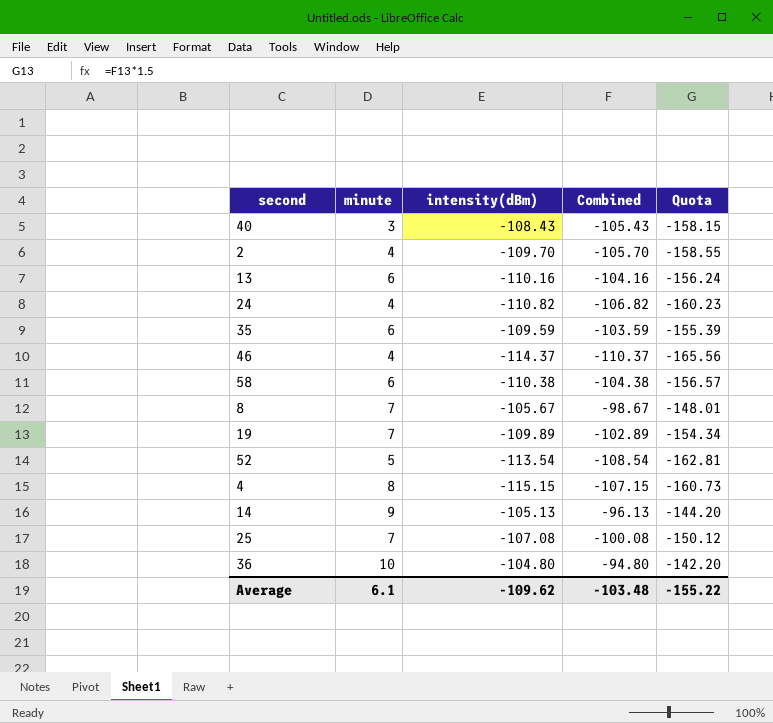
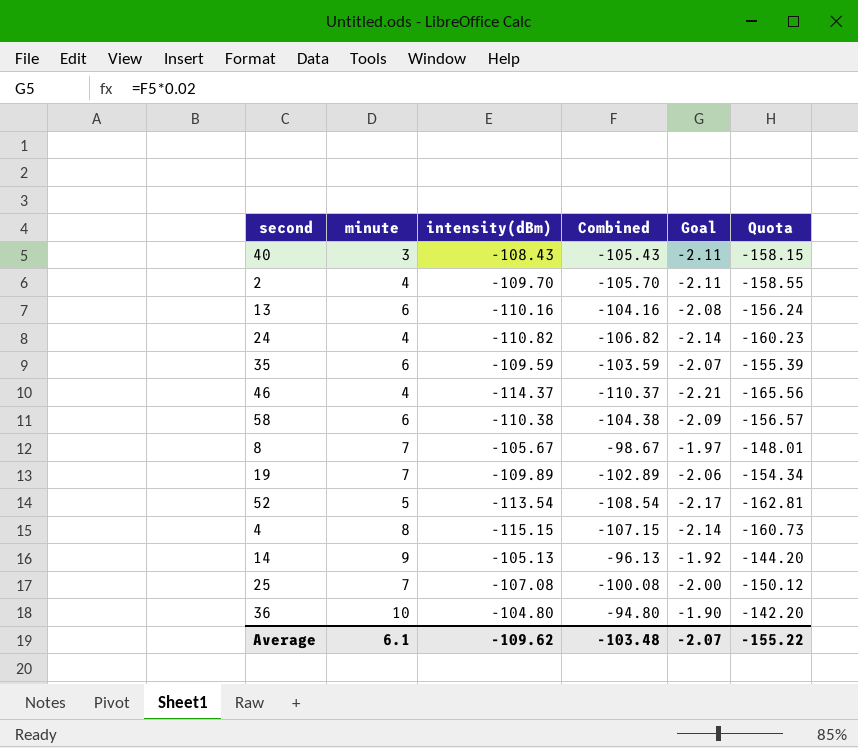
column Goal | formula: none -> [Combined] * 0.02

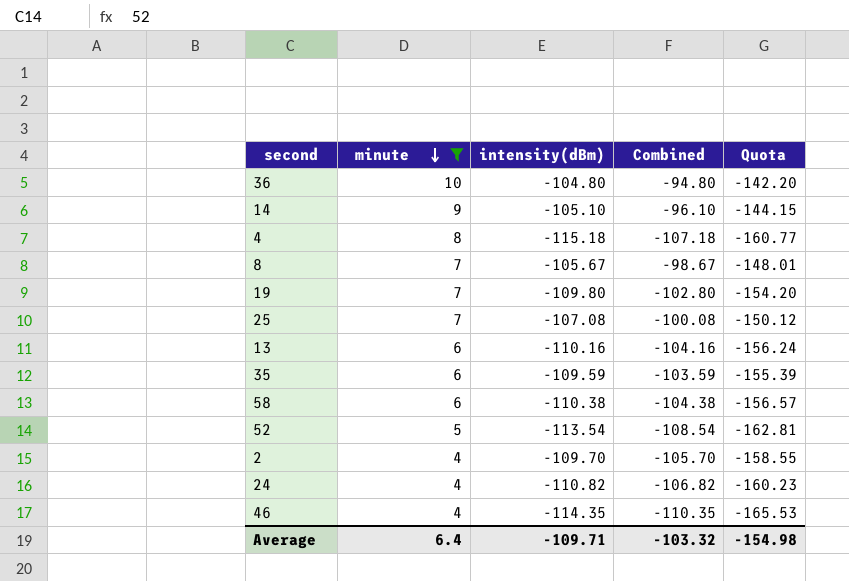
filter: none -> minute != 3
row order: none -> minute descending
column Goal | formula: [Combined] * 0.02 -> none
14 | intensity(dBm): -105.13 -> -105.10
14 | Combined: -96.13 -> -96.10
14 | Quota: -144.20 -> -144.15
4 | intensity(dBm): -115.15 -> -115.18
4 | Combined: -107.15 -> -107.18
4 | Quota: -160.73 -> -160.77
19 | intensity(dBm): -109.89 -> -109.80
19 | Combined: -102.89 -> -102.80
19 | Quota: -154.34 -> -154.20
46 | intensity(dBm): -114.37 -> -114.35
46 | Combined: -110.37 -> -110.35
46 | Quota: -165.56 -> -165.53
Average | minute: 6.1 -> 6.4
Average | intensity(dBm): -109.62 -> -109.71
Average | Combined: -103.48 -> -103.32
Average | Quota: -155.22 -> -154.98

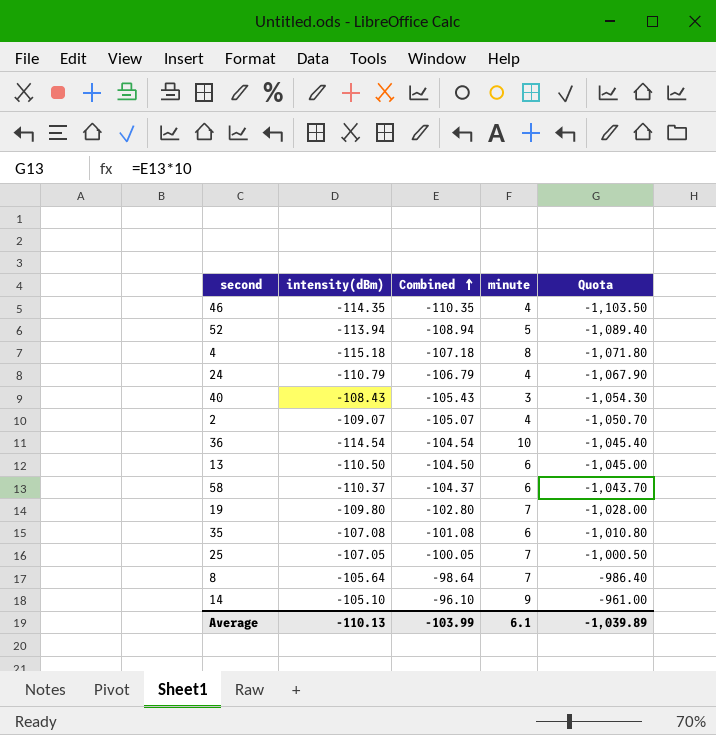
filter: minute != 3 -> none
row order: minute descending -> Combined ascending
column minute | position: 2 -> 4
column Quota | formula: [Combined] * 1.5 -> [Combined] * 10
52 | intensity(dBm): -113.54 -> -113.94
52 | Combined: -108.54 -> -108.94
24 | intensity(dBm): -110.82 -> -110.79
24 | Combined: -106.82 -> -106.79
2 | intensity(dBm): -109.70 -> -109.07
2 | Combined: -105.70 -> -105.07
36 | intensity(dBm): -104.80 -> -114.54
36 | Combined: -94.80 -> -104.54
13 | intensity(dBm): -110.16 -> -110.50
13 | Combined: -104.16 -> -104.50
58 | intensity(dBm): -110.38 -> -110.37
58 | Combined: -104.38 -> -104.37
35 | intensity(dBm): -109.59 -> -107.08
35 | Combined: -103.59 -> -101.08
25 | intensity(dBm): -107.08 -> -107.05
25 | Combined: -100.08 -> -100.05
8 | intensity(dBm): -105.67 -> -105.64
8 | Combined: -98.67 -> -98.64
Average | intensity(dBm): -109.71 -> -110.13
Average | Combined: -103.32 -> -103.99
Average | minute: 6.4 -> 6.1
Average | Quota: -154.98 -> -1,039.89

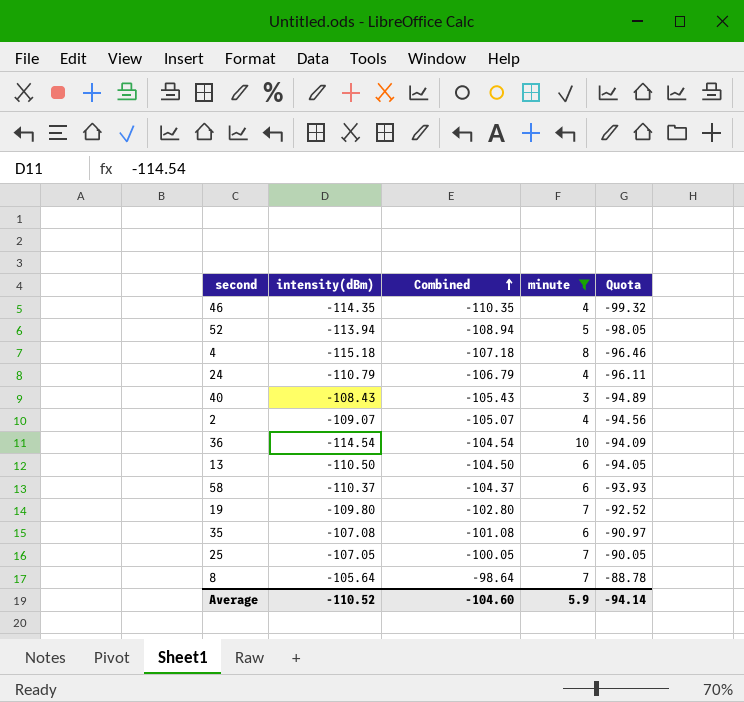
filter: none -> minute != 9
column Quota | formula: [Combined] * 10 -> [Combined] * 0.9
Average | intensity(dBm): -110.13 -> -110.52
Average | Combined: -103.99 -> -104.60
Average | minute: 6.1 -> 5.9
Average | Quota: -1,039.89 -> -94.14

